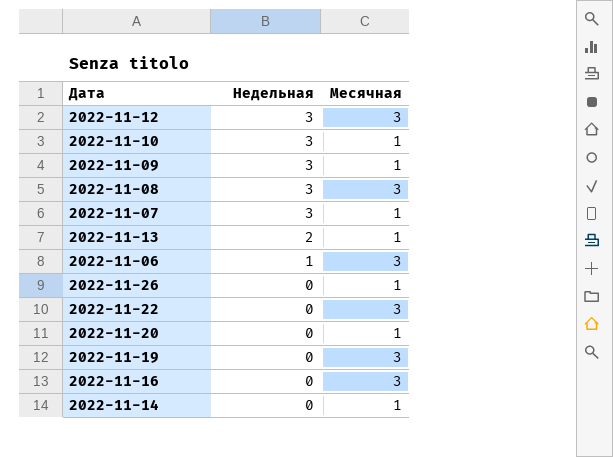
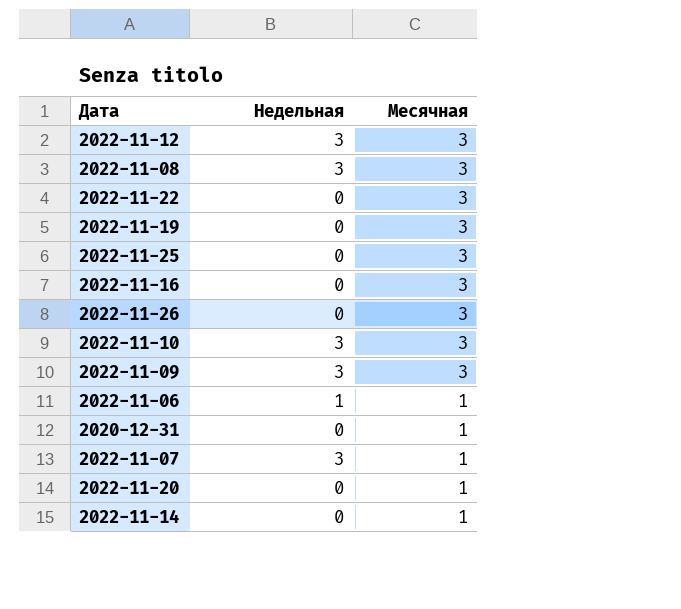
row order: Недельная descending -> Месячная descending
row 2022-11-13: 2 | 1 -> none
row 2022-11-25: none -> 0 | 3
2022-11-26 | Месячная: 1 -> 3
2022-11-10 | Месячная: 1 -> 3
2022-11-09 | Месячная: 1 -> 3
2022-11-06 | Месячная: 3 -> 1
row 2020-12-31: none -> 0 | 1

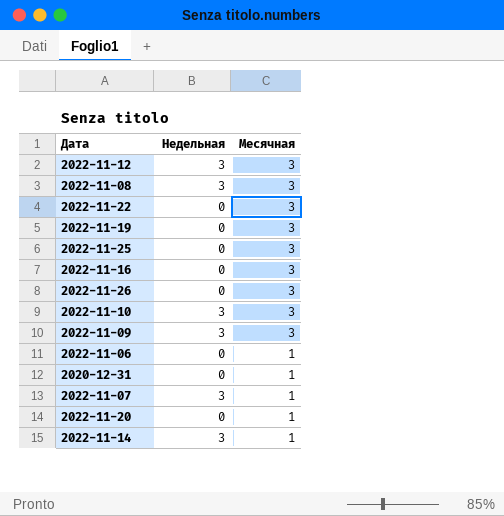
2022-11-06 | Недельная: 1 -> 0
2022-11-14 | Недельная: 0 -> 3

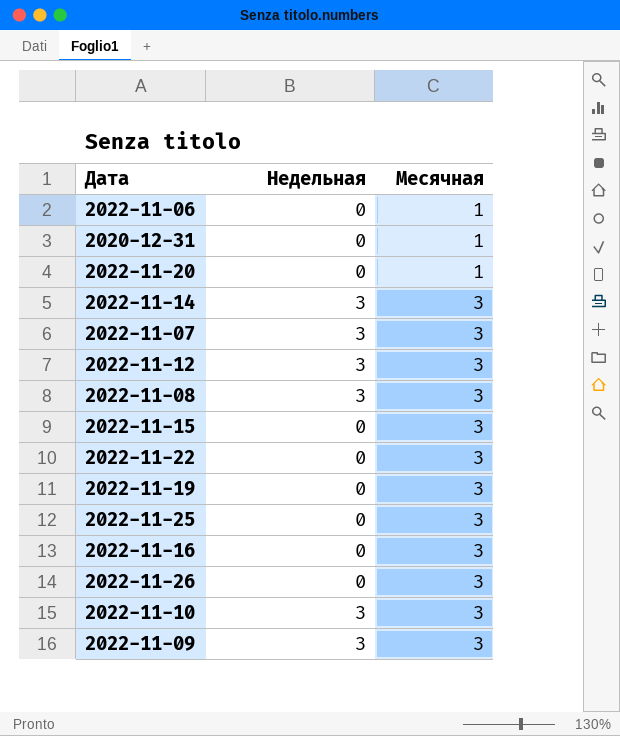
row order: Месячная descending -> Месячная ascending
2022-11-14 | Месячная: 1 -> 3
2022-11-07 | Месячная: 1 -> 3
row 2022-11-15: none -> 0 | 3

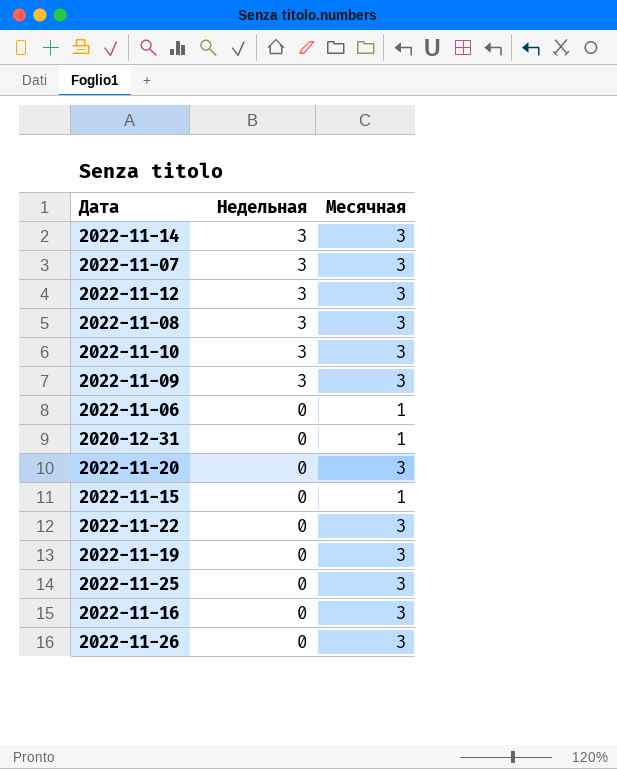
row order: Месячная ascending -> Недельная descending
2022-11-20 | Месячная: 1 -> 3
2022-11-15 | Месячная: 3 -> 1

